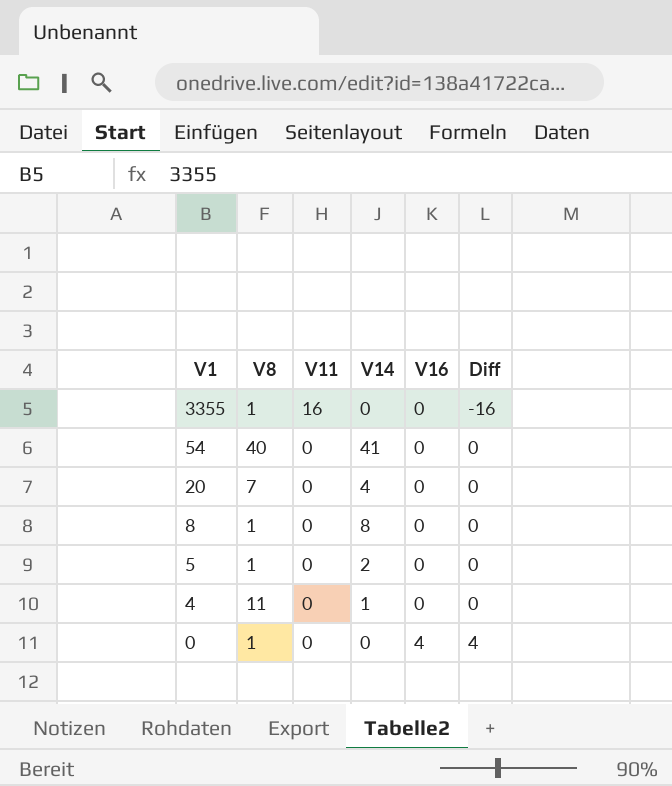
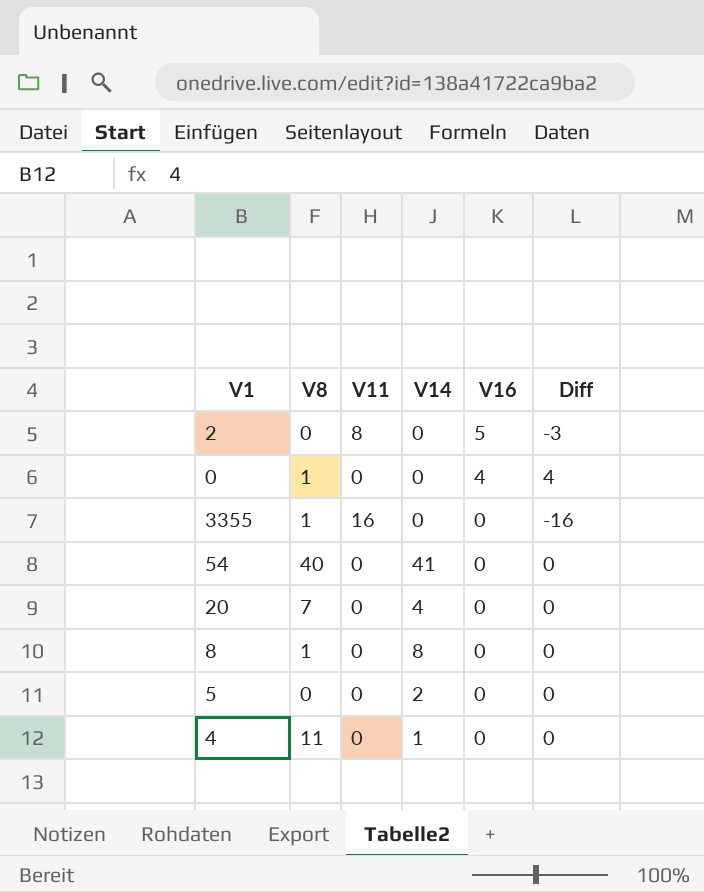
row order: V1 descending -> V16 descending
row 2: none -> 0 | 8 | 0 | 5 | -3
5 | V8: 1 -> 0

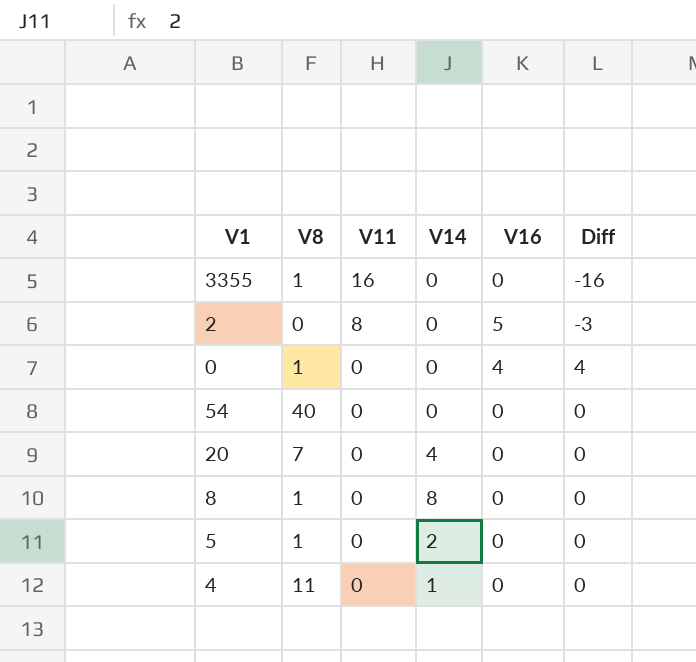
row order: V16 descending -> V11 descending
54 | V14: 41 -> 0
5 | V8: 0 -> 1

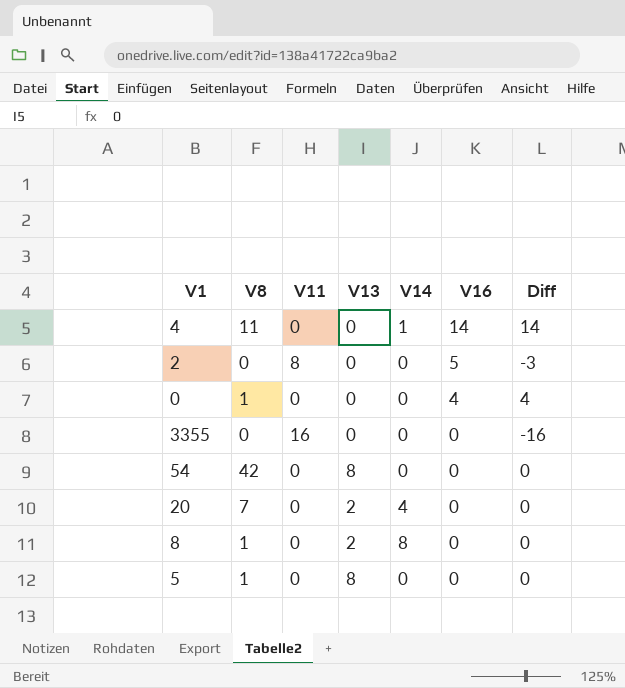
row order: V11 descending -> V16 descending
column V13 | position: none -> 4
4 | V16: 0 -> 14
4 | Diff: 0 -> 14
3355 | V8: 1 -> 0
54 | V8: 40 -> 42
5 | V14: 2 -> 0

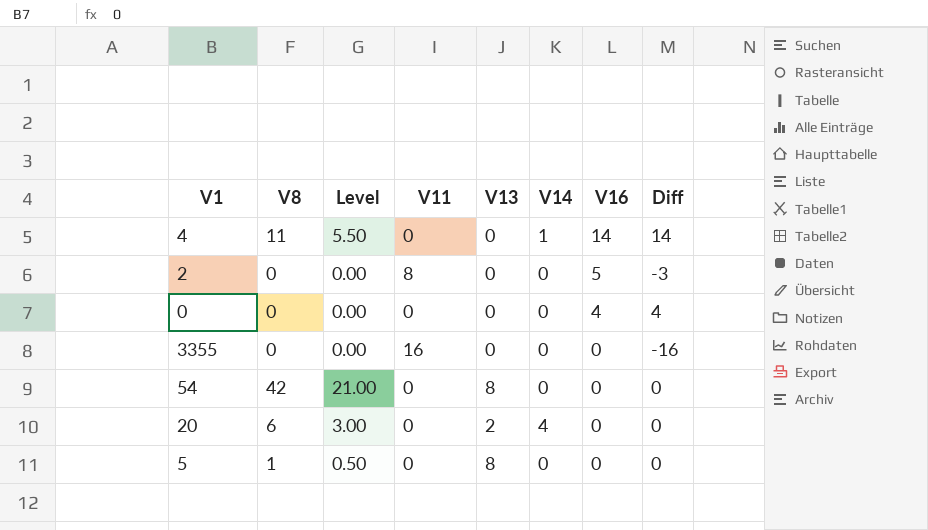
column Level | formula: none -> [V8] * 0.5
row 8: 1 | 0 | 2 | 8 | 0 | 0 -> none
0 | V8: 1 -> 0
20 | V8: 7 -> 6

